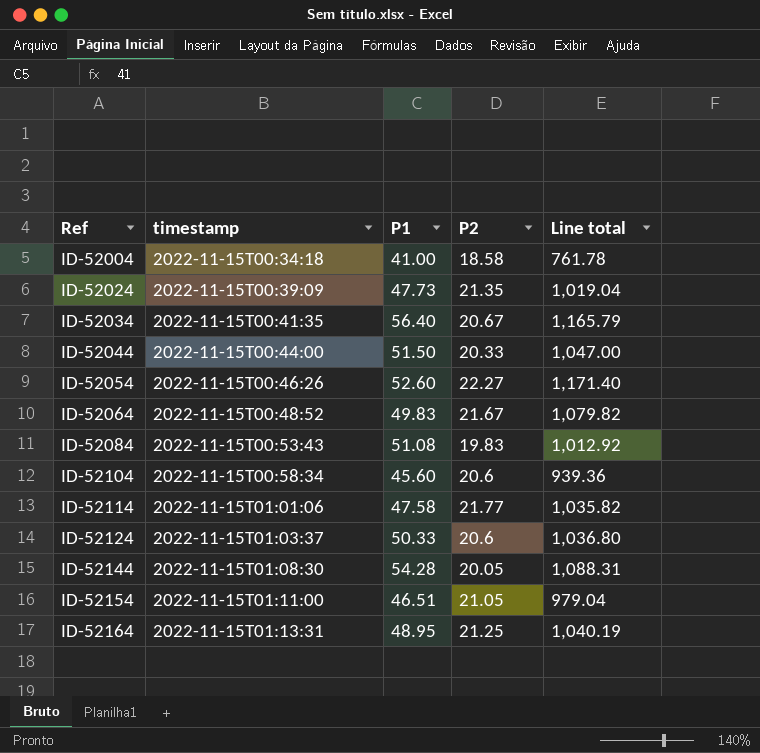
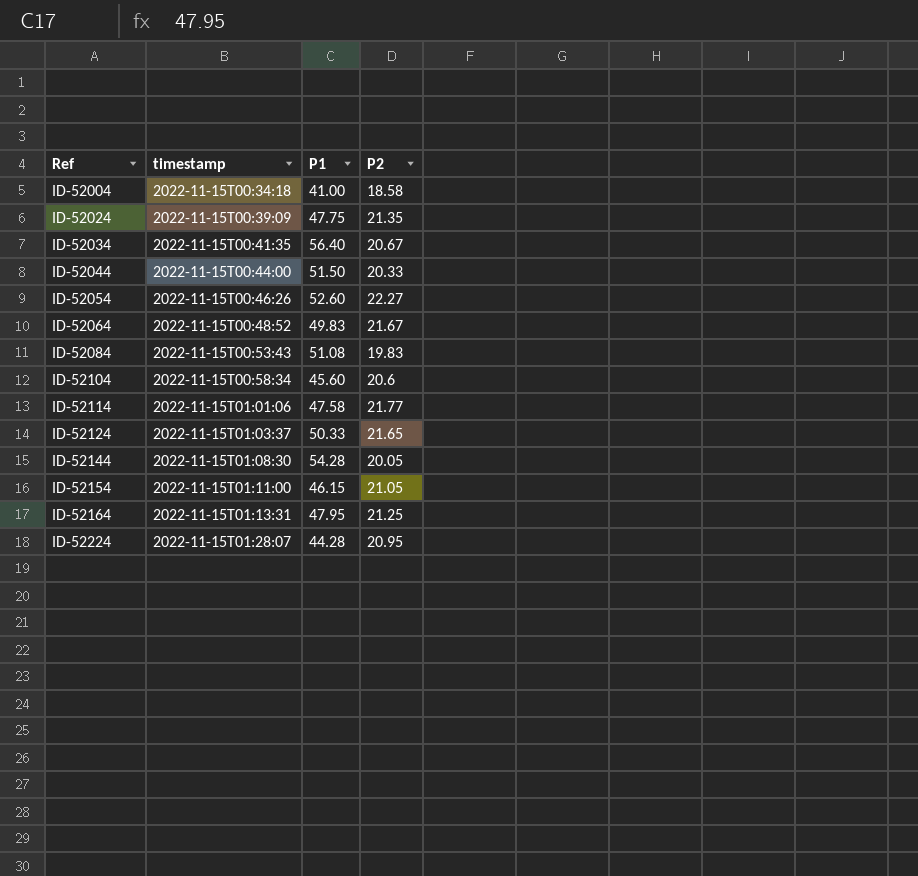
column Line total | formula: [P1] * [P2] -> none
ID-52024 | P1: 47.73 -> 47.75
ID-52124 | P2: 20.6 -> 21.65
ID-52154 | P1: 46.51 -> 46.15
ID-52164 | P1: 48.95 -> 47.95
row ID-52224: none -> 2022-11-15T01:28:07 | 44.28 | 20.95

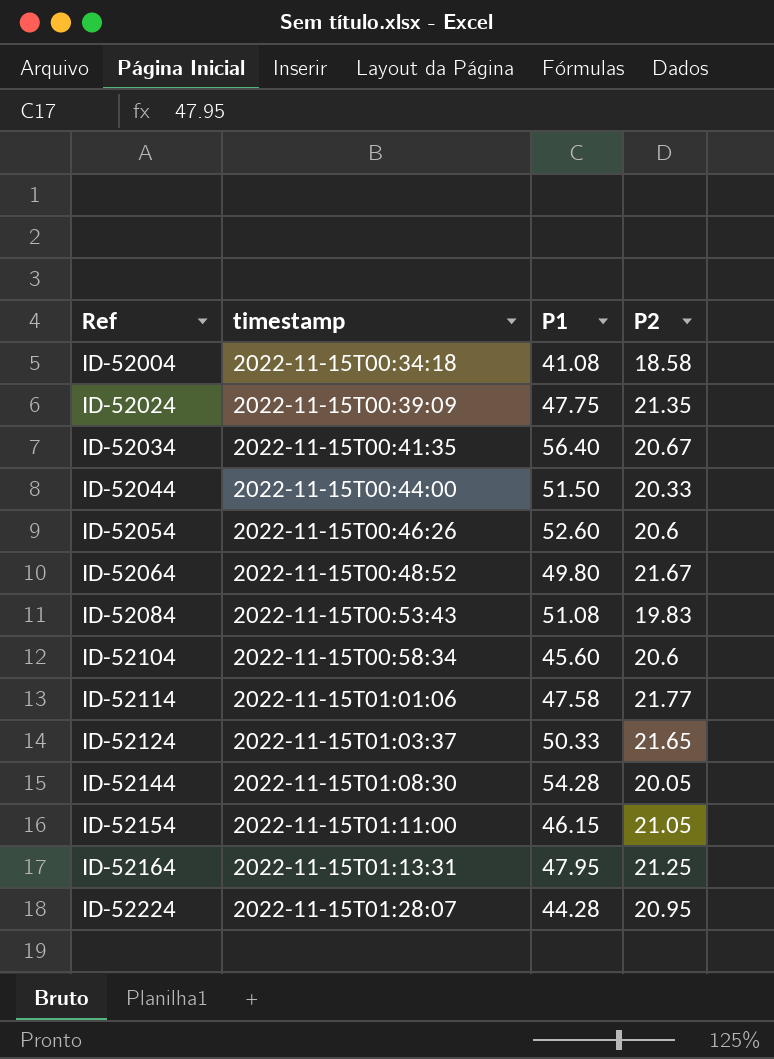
ID-52004 | P1: 41.00 -> 41.08
ID-52054 | P2: 22.27 -> 20.6
ID-52064 | P1: 49.83 -> 49.80

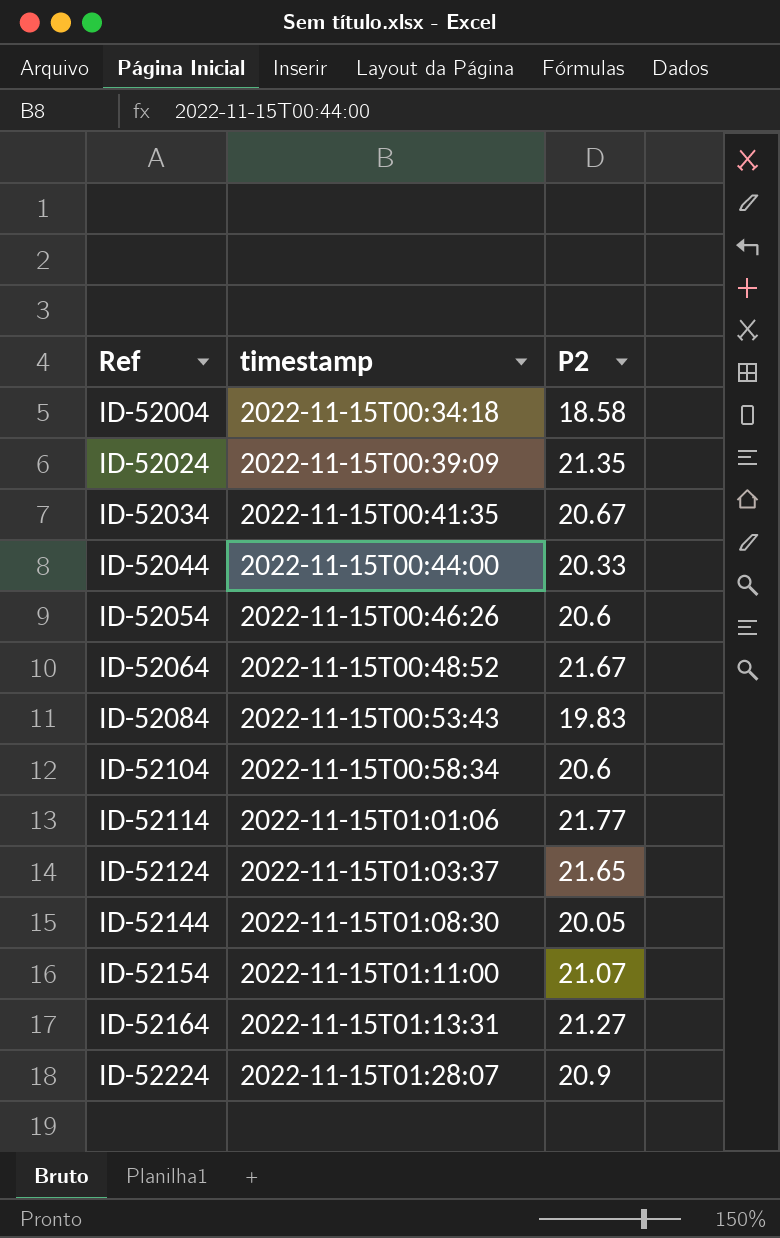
column P1 | position: 3 -> none
ID-52154 | P2: 21.05 -> 21.07
ID-52164 | P2: 21.25 -> 21.27
ID-52224 | P2: 20.95 -> 20.9

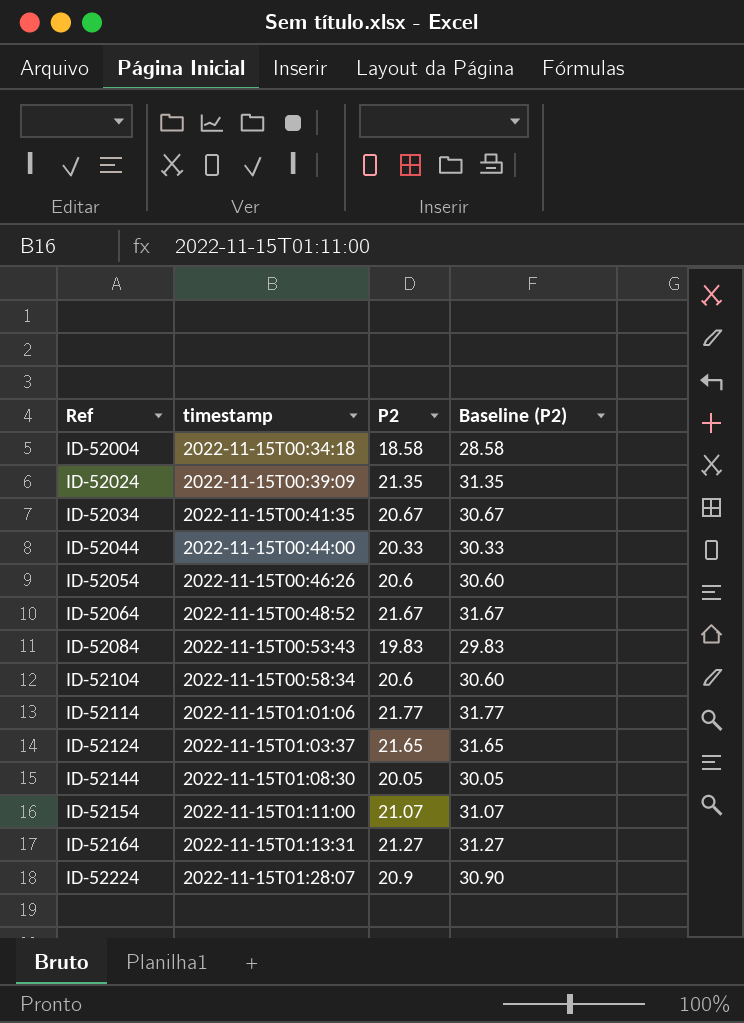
column Baseline (P2) | formula: none -> [P2] + 10

